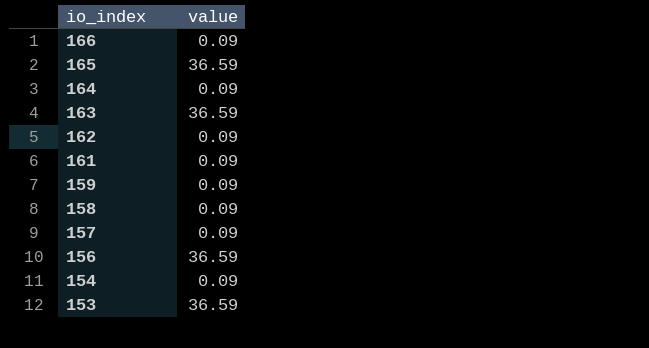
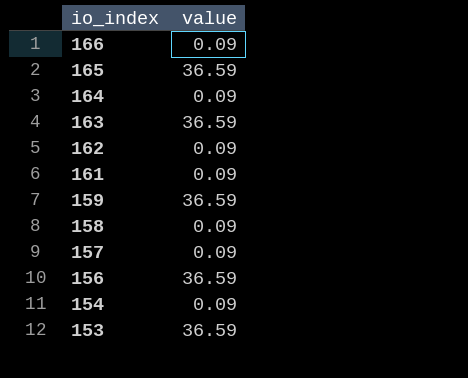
159 | value: 0.09 -> 36.59

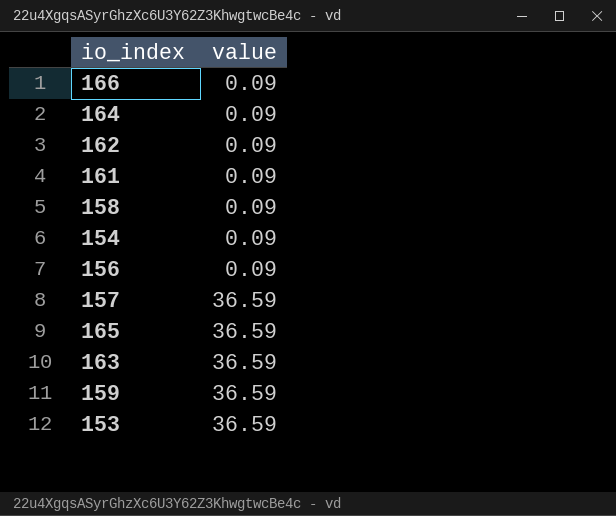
row order: io_index descending -> value ascending
156 | value: 36.59 -> 0.09
157 | value: 0.09 -> 36.59

